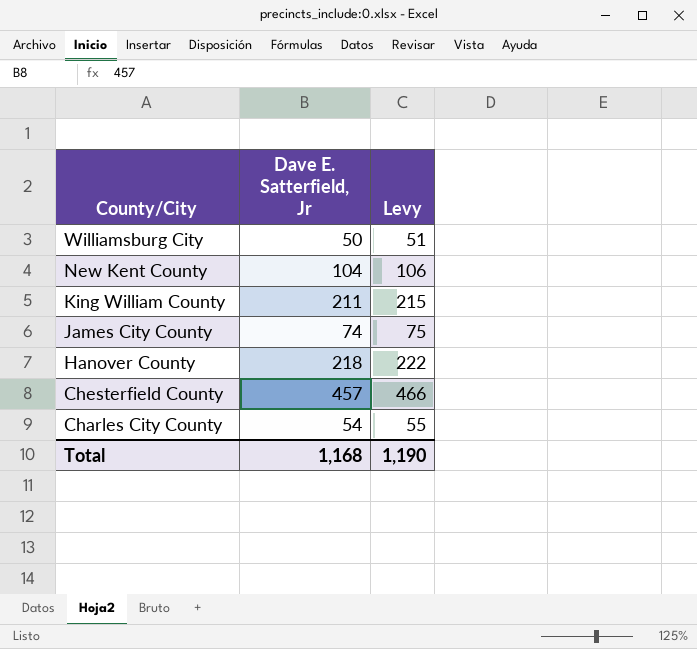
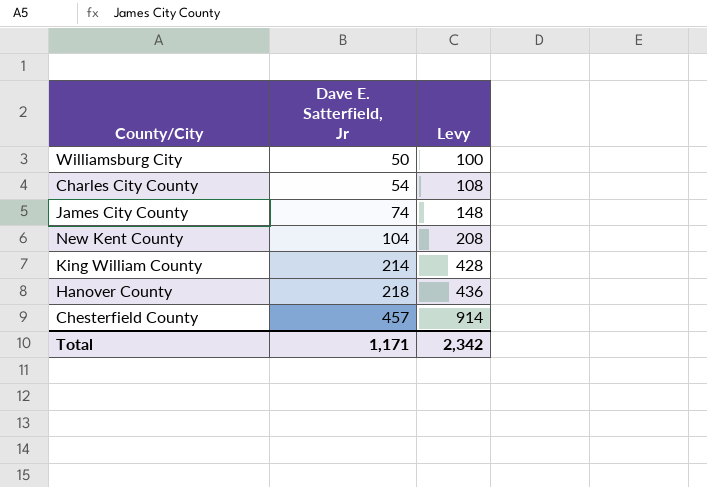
row order: County/City descending -> Dave E. Satterfield, Jr ascending
column Levy | formula: [Dave E. Satterfield, Jr] * 1.02 -> [Dave E. Satterfield, Jr] * 2
King William County | Dave E. Satterfield, Jr: 211 -> 214
Total | Dave E. Satterfield, Jr: 1,168 -> 1,171
Total | Levy: 1,190 -> 2,342

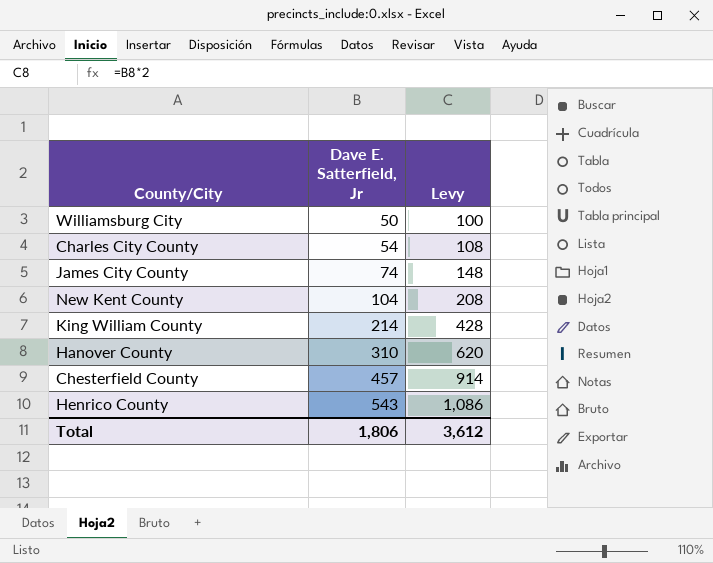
Hanover County | Dave E. Satterfield, Jr: 218 -> 310
Hanover County | Levy: 436 -> 620
row Henrico County: none -> 543 | 1,086
Total | Dave E. Satterfield, Jr: 1,171 -> 1,806
Total | Levy: 2,342 -> 3,612

